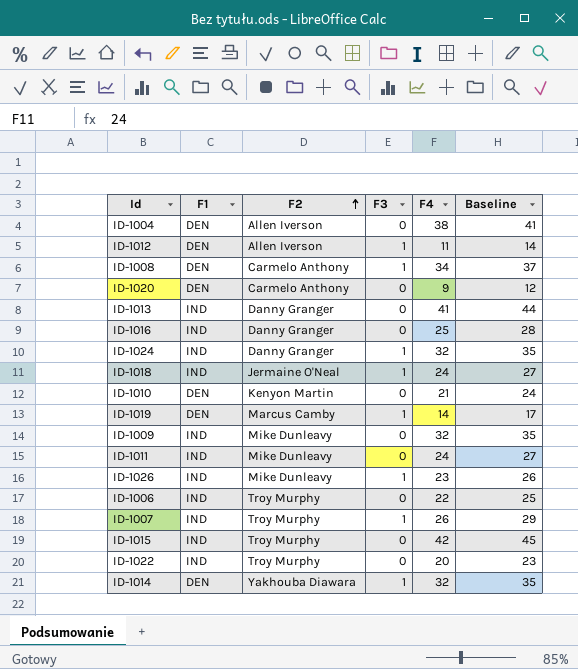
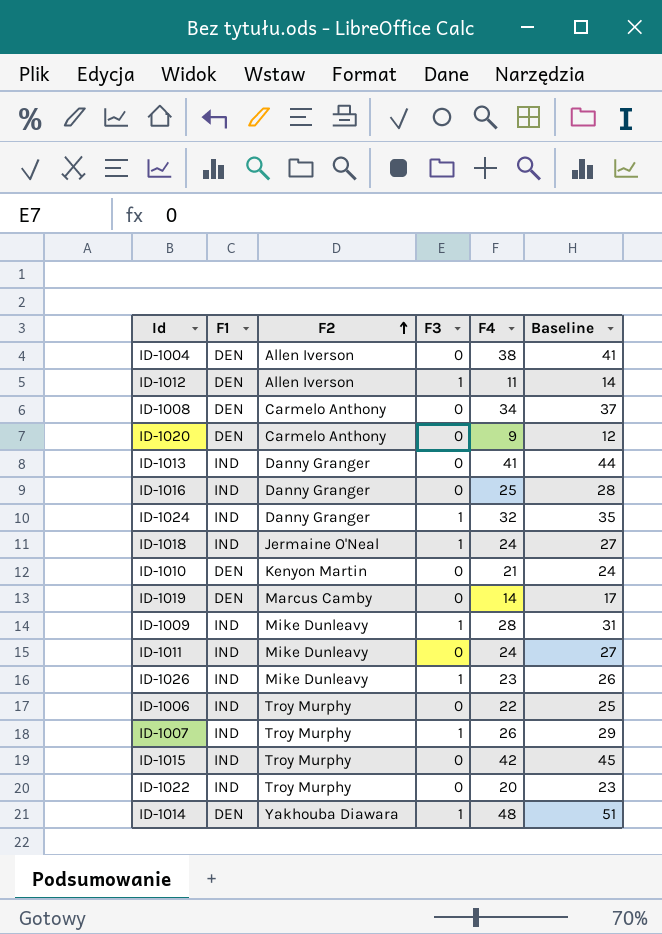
ID-1008 | F3: 1 -> 0
ID-1019 | F3: 1 -> 0
ID-1009 | F3: 0 -> 1
ID-1009 | F4: 32 -> 28
ID-1009 | Baseline: 35 -> 31
ID-1014 | F4: 32 -> 48
ID-1014 | Baseline: 35 -> 51

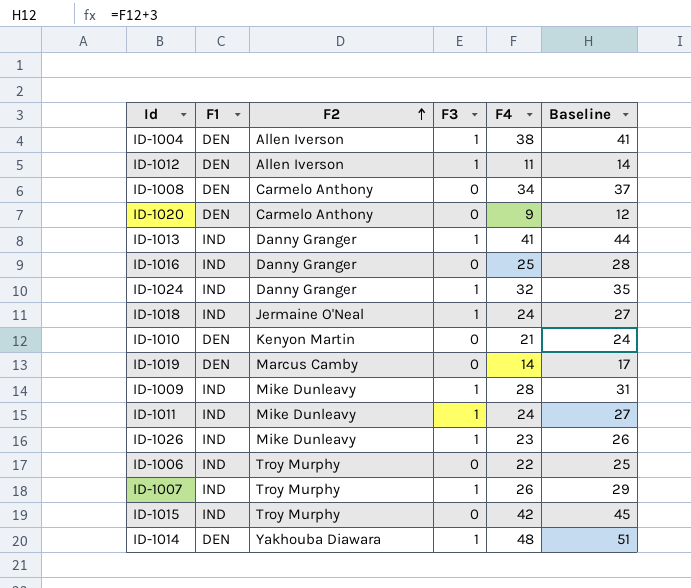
row ID-1022: IND | Troy Murphy | 0 | 20 | 23 -> none
ID-1004 | F3: 0 -> 1
ID-1013 | F3: 0 -> 1
ID-1011 | F3: 0 -> 1

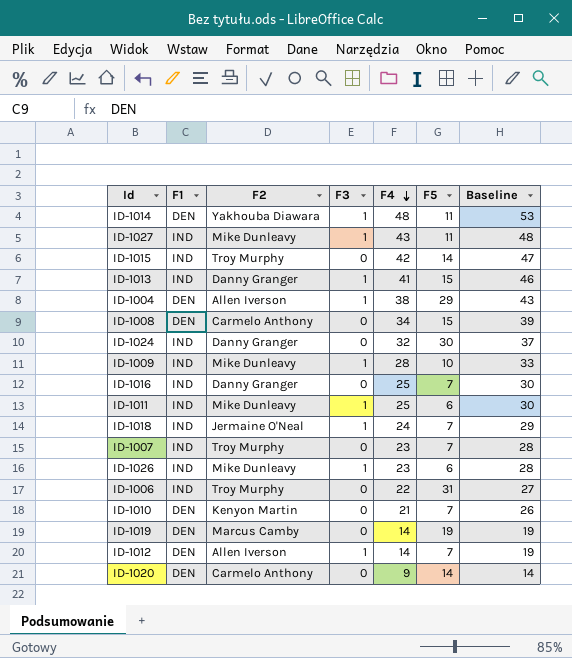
row order: F2 ascending -> F4 descending
column F5 | position: none -> 6
column Baseline | formula: [F4] + 3 -> [F4] + 5
row ID-1027: none -> IND | Mike Dunleavy | 1 | 43 | 11 | 48
ID-1024 | F3: 1 -> 0
ID-1011 | F4: 24 -> 25
ID-1007 | F3: 1 -> 0
ID-1007 | F4: 26 -> 23
ID-1012 | F4: 11 -> 14

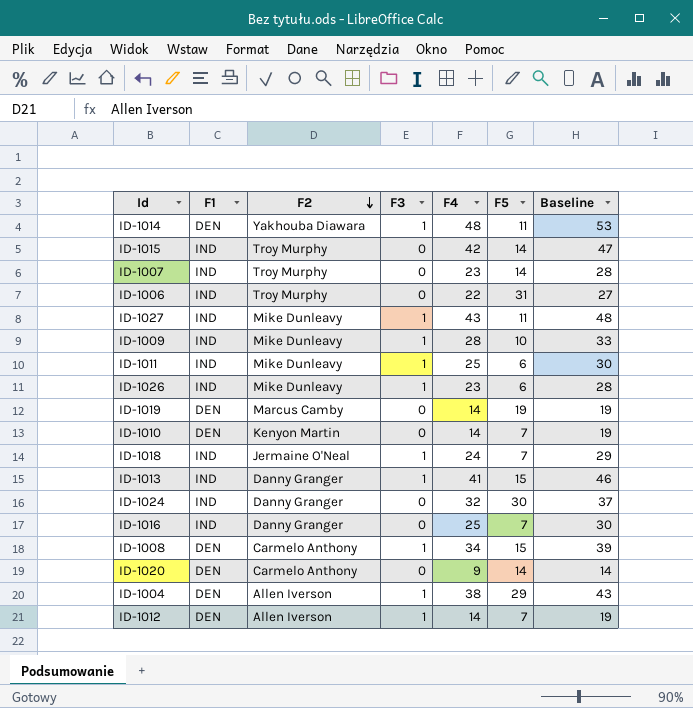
row order: F4 descending -> F2 descending
ID-1007 | F5: 7 -> 14
ID-1010 | F4: 21 -> 14
ID-1010 | Baseline: 26 -> 19
ID-1008 | F3: 0 -> 1

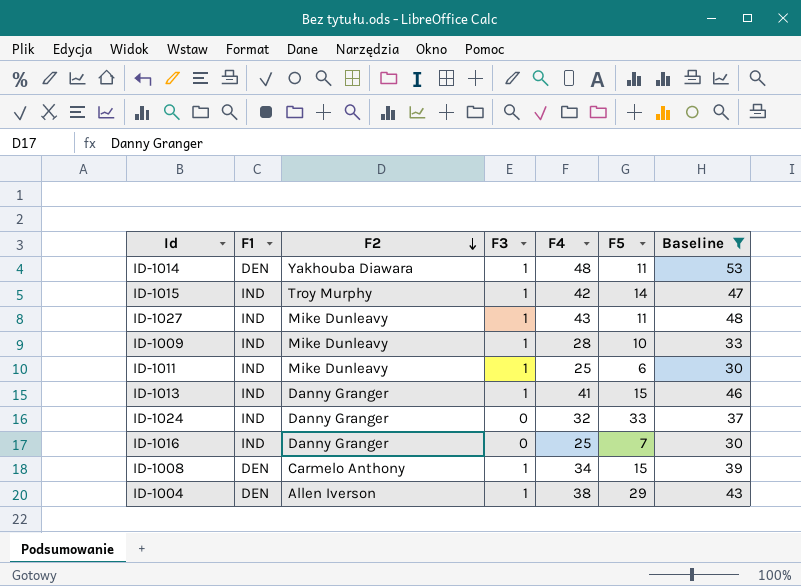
filter: none -> Baseline >= 30
ID-1015 | F3: 0 -> 1
ID-1024 | F5: 30 -> 33

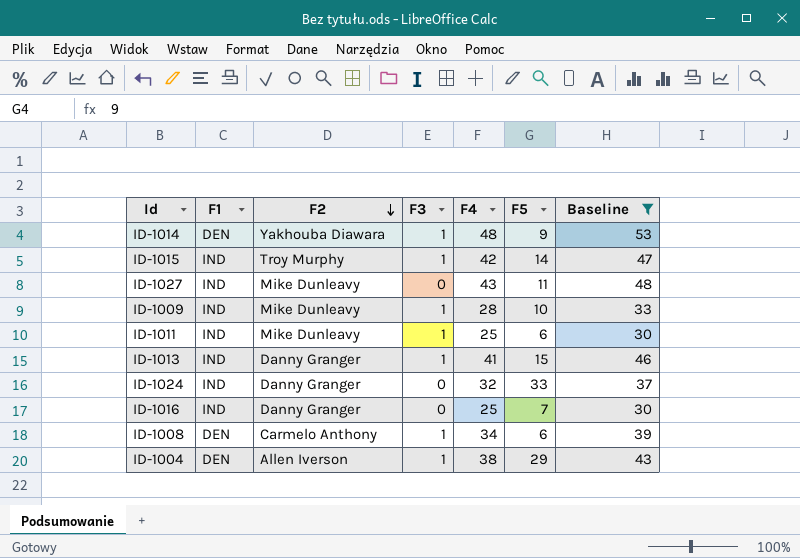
ID-1014 | F5: 11 -> 9
ID-1027 | F3: 1 -> 0
ID-1008 | F5: 15 -> 6

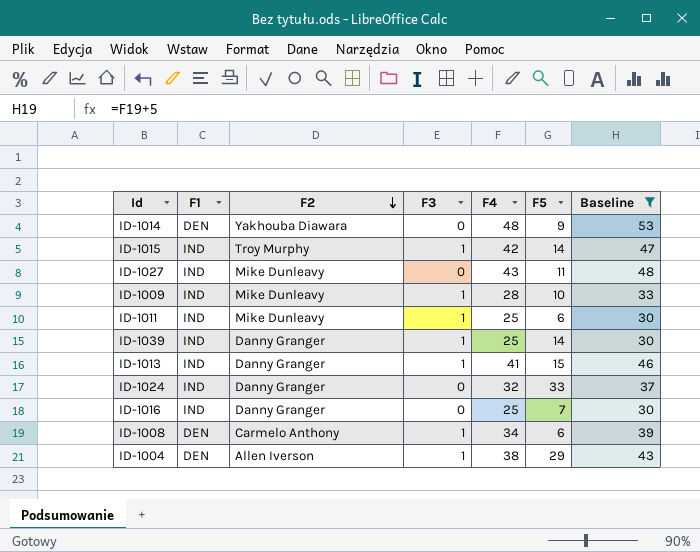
ID-1014 | F3: 1 -> 0
row ID-1039: none -> IND | Danny Granger | 1 | 25 | 14 | 30

